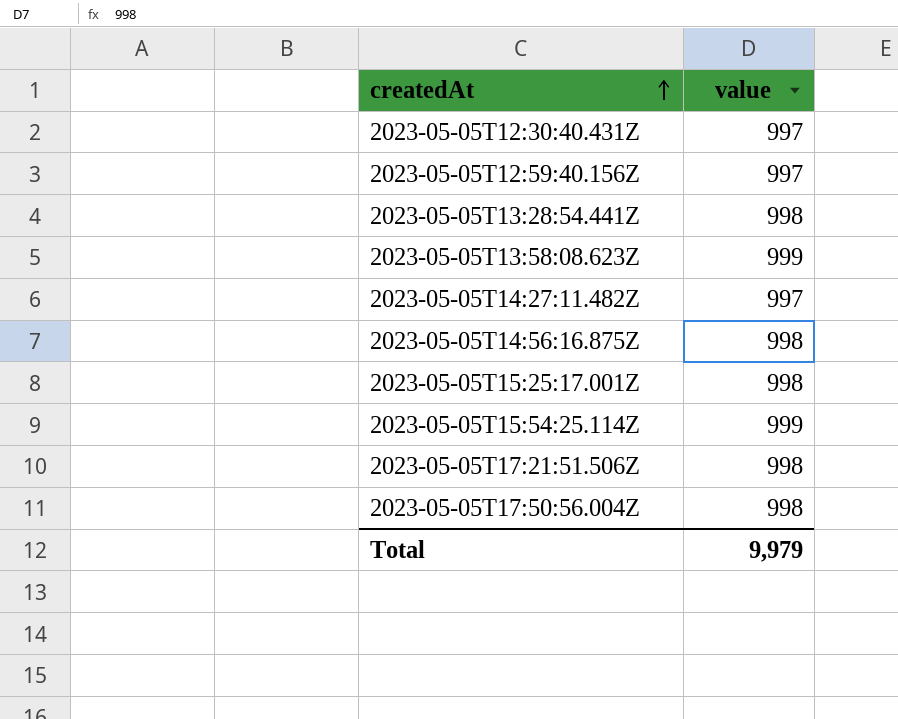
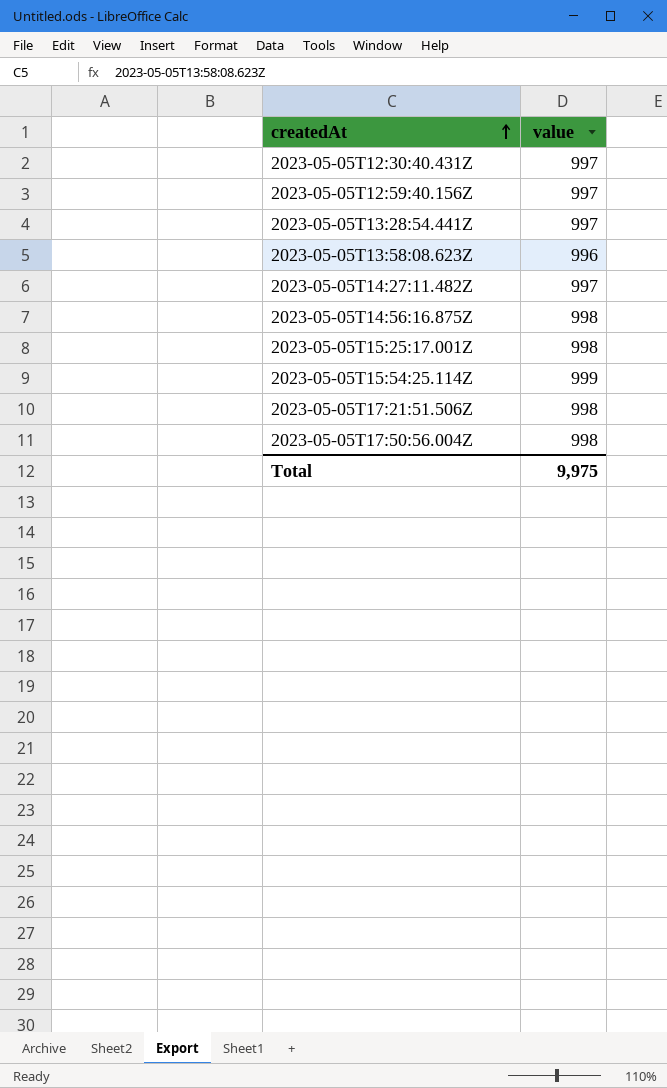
2023-05-05T13:28:54.441Z | value: 998 -> 997
2023-05-05T13:58:08.623Z | value: 999 -> 996
Total | value: 9,979 -> 9,975

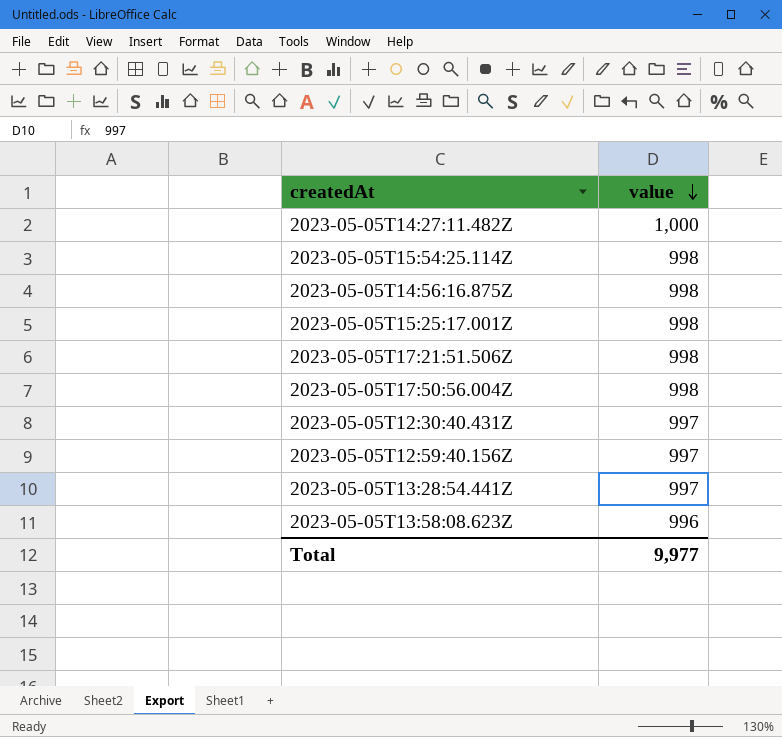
row order: createdAt ascending -> value descending
2023-05-05T14:27:11.482Z | value: 997 -> 1,000
2023-05-05T15:54:25.114Z | value: 999 -> 998
Total | value: 9,975 -> 9,977

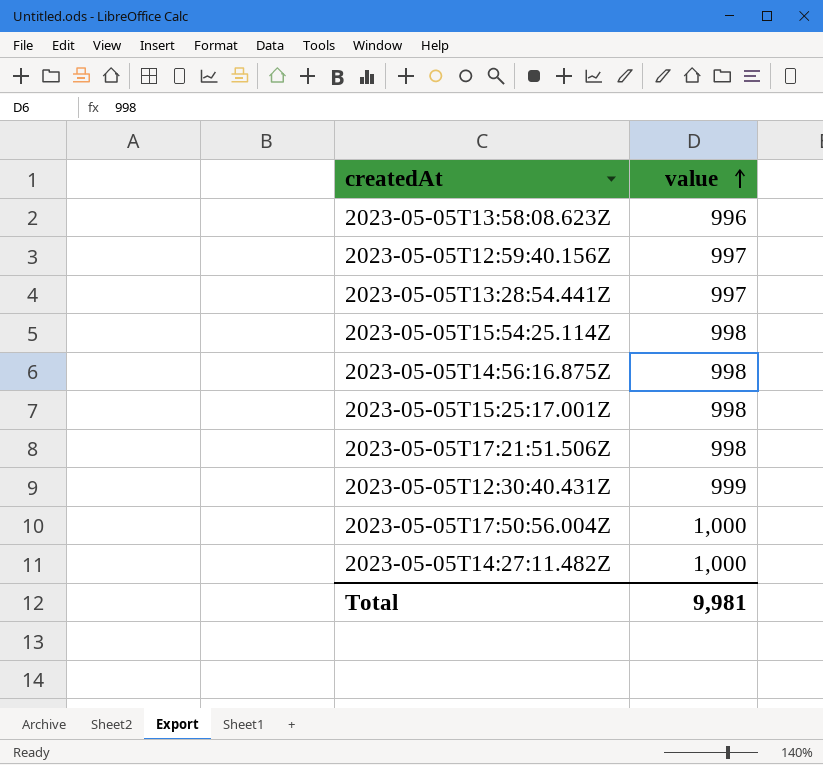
row order: value descending -> value ascending
2023-05-05T12:30:40.431Z | value: 997 -> 999
2023-05-05T17:50:56.004Z | value: 998 -> 1,000
Total | value: 9,977 -> 9,981

